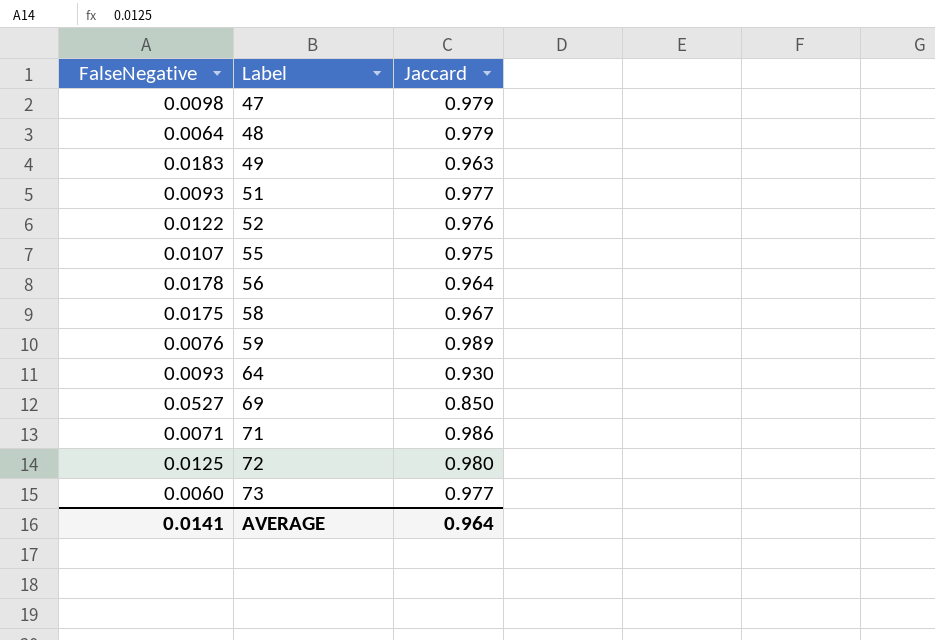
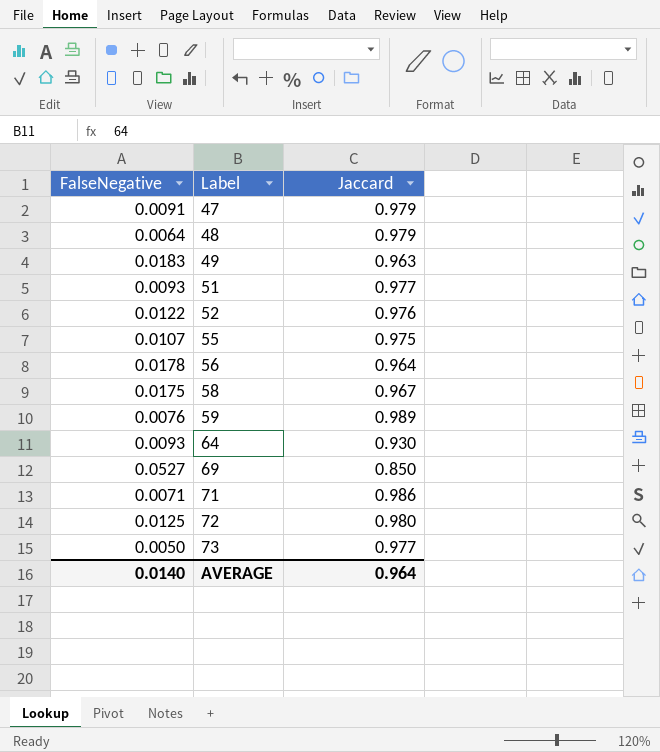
47 | FalseNegative: 0.0098 -> 0.0091
73 | FalseNegative: 0.0060 -> 0.0050
AVERAGE | FalseNegative: 0.0141 -> 0.0140

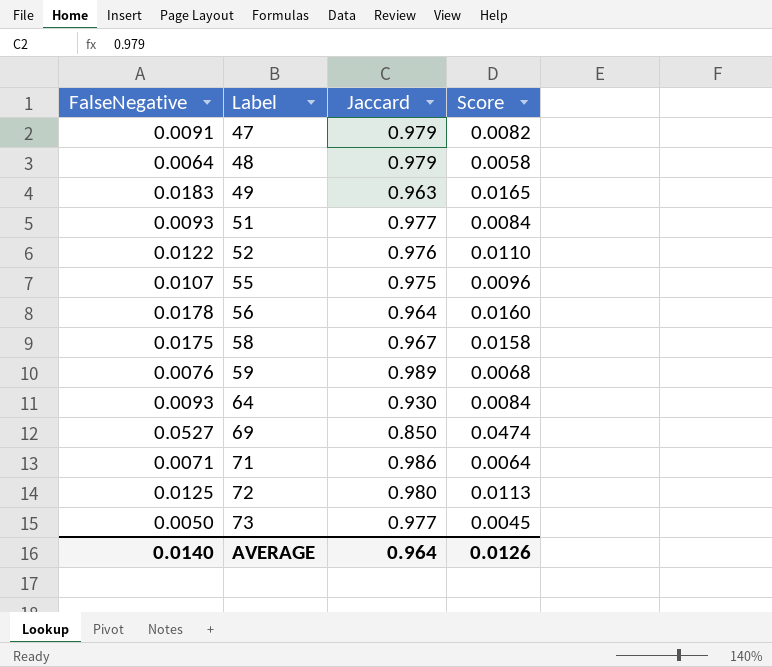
column Score | formula: none -> [FalseNegative] * 0.9

